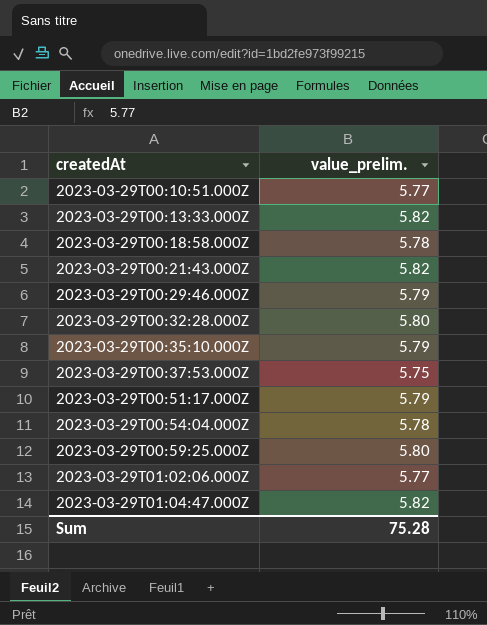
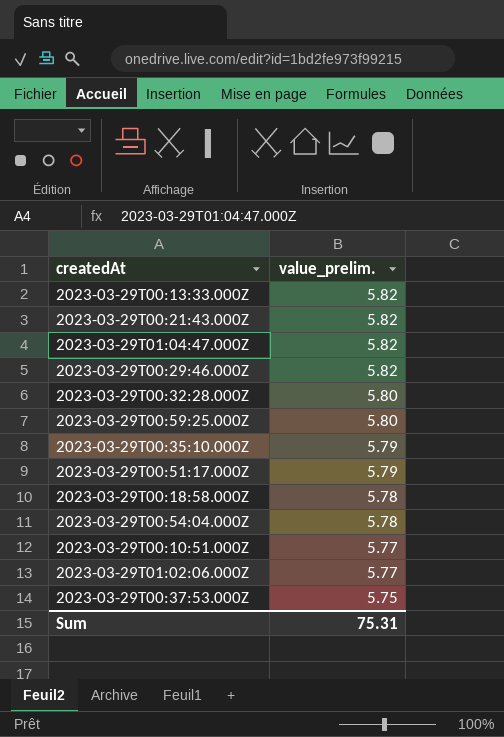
row order: createdAt ascending -> value_prelim. descending
2023-03-29T00:29:46.000Z | value_prelim.: 5.79 -> 5.82
Sum | value_prelim.: 75.28 -> 75.31

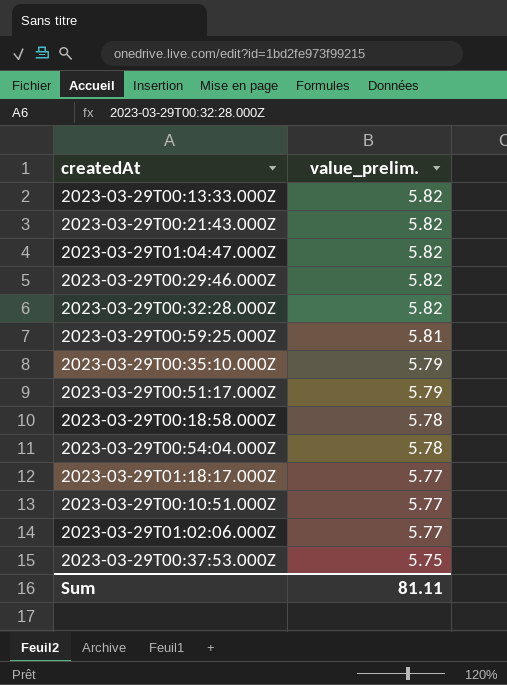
2023-03-29T00:32:28.000Z | value_prelim.: 5.80 -> 5.82
2023-03-29T00:59:25.000Z | value_prelim.: 5.80 -> 5.81
row 2023-03-29T01:18:17.000Z: none -> 5.77
Sum | value_prelim.: 75.31 -> 81.11

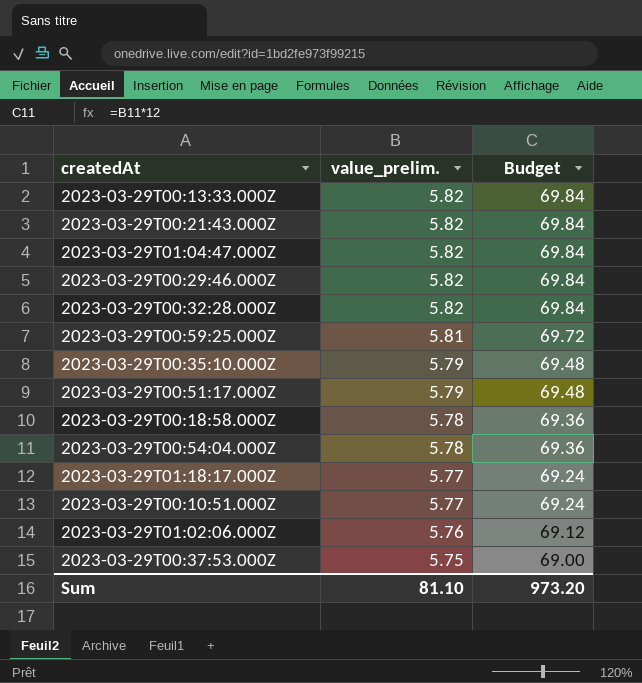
column Budget | formula: none -> [value_prelim.] * 12
2023-03-29T01:02:06.000Z | value_prelim.: 5.77 -> 5.76
Sum | value_prelim.: 81.11 -> 81.10

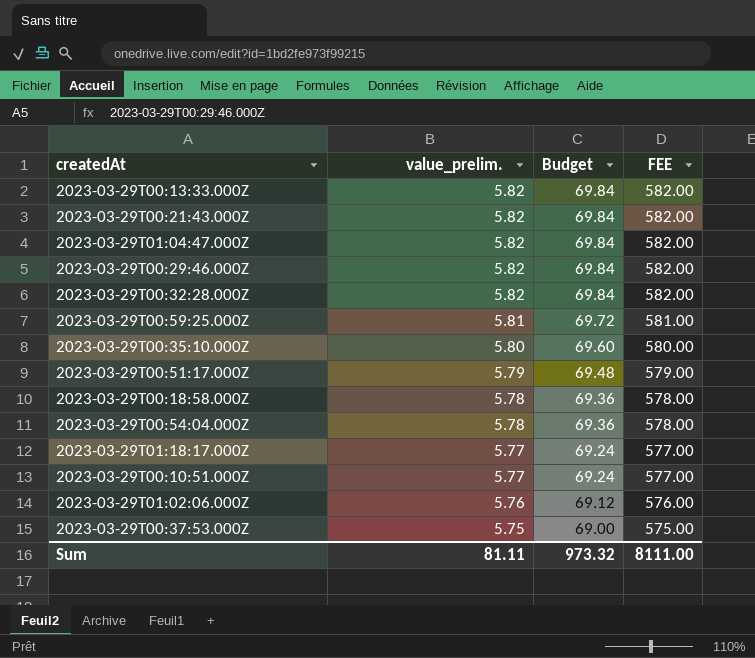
column FEE | formula: none -> [value_prelim.] * 100
2023-03-29T00:35:10.000Z | value_prelim.: 5.79 -> 5.80
2023-03-29T00:35:10.000Z | Budget: 69.48 -> 69.60
Sum | value_prelim.: 81.10 -> 81.11
Sum | Budget: 973.20 -> 973.32

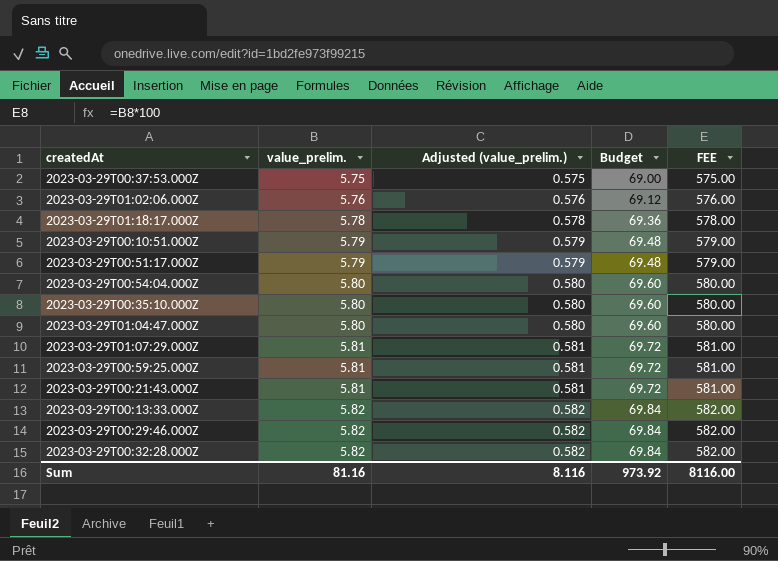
row order: value_prelim. descending -> value_prelim. ascending
column Adjusted (value_prelim.) | formula: none -> [value_prelim.] * 0.1
row 2023-03-29T00:18:58.000Z: 5.78 | 69.36 | 578.00 -> none
2023-03-29T01:18:17.000Z | value_prelim.: 5.77 -> 5.78
2023-03-29T01:18:17.000Z | Budget: 69.24 -> 69.36
2023-03-29T01:18:17.000Z | FEE: 577.00 -> 578.00
2023-03-29T00:10:51.000Z | value_prelim.: 5.77 -> 5.79
2023-03-29T00:10:51.000Z | Budget: 69.24 -> 69.48
2023-03-29T00:10:51.000Z | FEE: 577.00 -> 579.00
2023-03-29T00:54:04.000Z | value_prelim.: 5.78 -> 5.80
2023-03-29T00:54:04.000Z | Budget: 69.36 -> 69.60
2023-03-29T00:54:04.000Z | FEE: 578.00 -> 580.00
2023-03-29T01:04:47.000Z | value_prelim.: 5.82 -> 5.80
2023-03-29T01:04:47.000Z | Budget: 69.84 -> 69.60
2023-03-29T01:04:47.000Z | FEE: 582.00 -> 580.00
row 2023-03-29T01:07:29.000Z: none -> 5.81 | 0.581 | 69.72 | 581.00
2023-03-29T00:21:43.000Z | value_prelim.: 5.82 -> 5.81
2023-03-29T00:21:43.000Z | Budget: 69.84 -> 69.72
2023-03-29T00:21:43.000Z | FEE: 582.00 -> 581.00
Sum | value_prelim.: 81.11 -> 81.16
Sum | Budget: 973.32 -> 973.92
Sum | FEE: 8111.00 -> 8116.00

